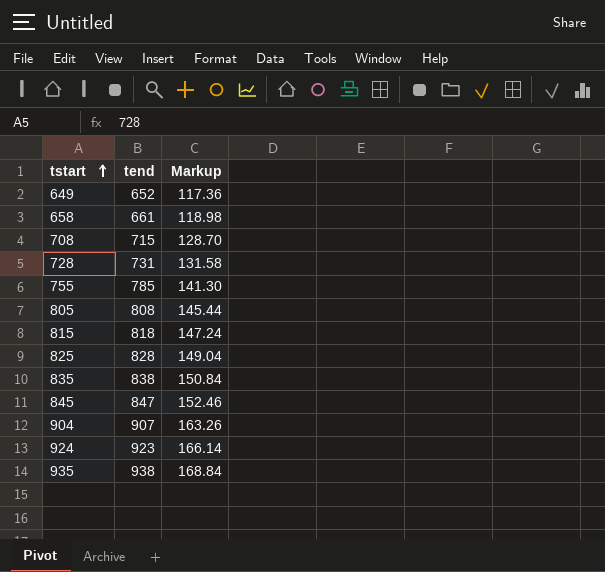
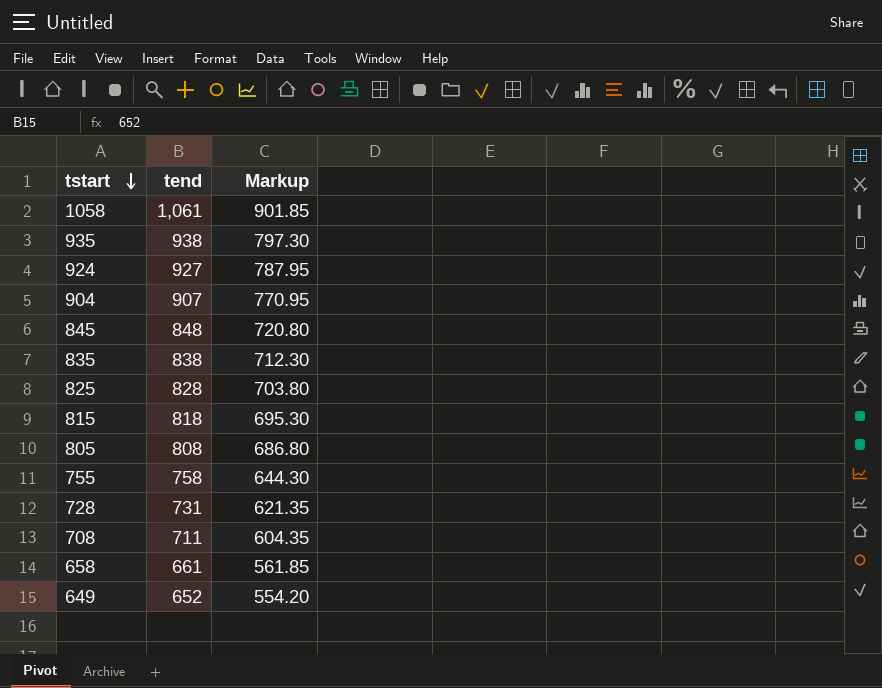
row order: tstart ascending -> tstart descending
column Markup | formula: [tend] * 0.18 -> [tend] * 0.85
row 1058: none -> 1,061 | 901.85
924 | tend: 923 -> 927
845 | tend: 847 -> 848
755 | tend: 785 -> 758
708 | tend: 715 -> 711

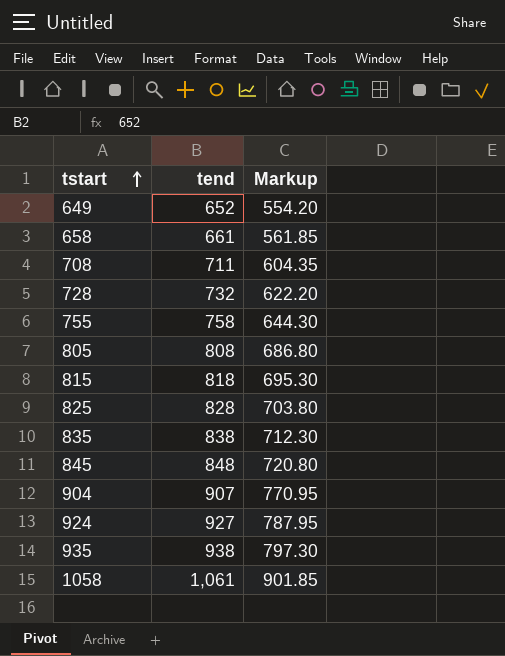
row order: tstart descending -> tstart ascending
728 | tend: 731 -> 732
728 | Markup: 621.35 -> 622.20

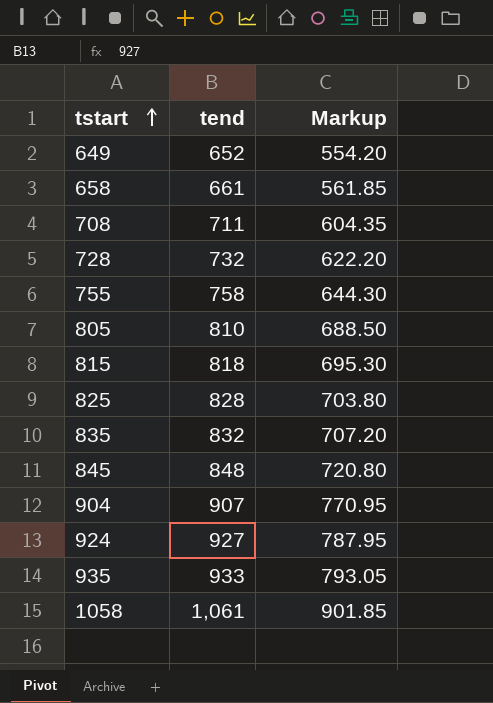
805 | tend: 808 -> 810
805 | Markup: 686.80 -> 688.50
835 | tend: 838 -> 832
835 | Markup: 712.30 -> 707.20
935 | tend: 938 -> 933
935 | Markup: 797.30 -> 793.05

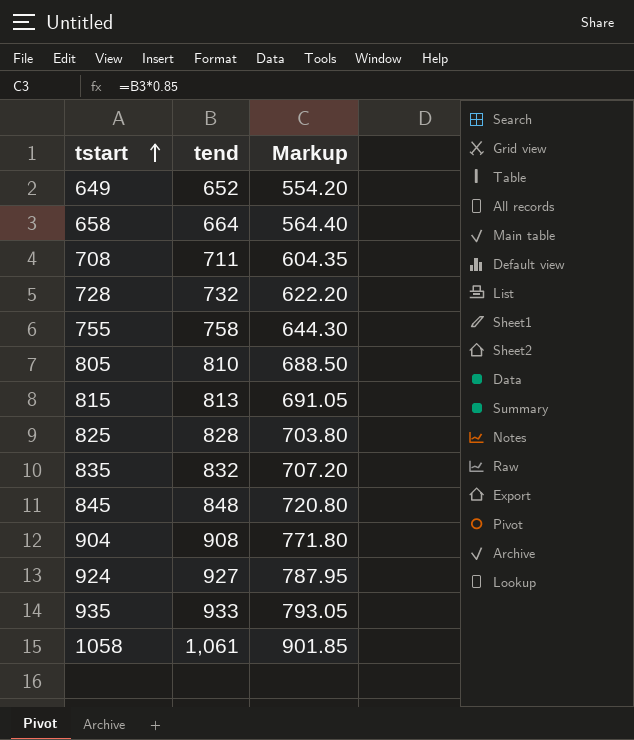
658 | tend: 661 -> 664
658 | Markup: 561.85 -> 564.40
815 | tend: 818 -> 813
815 | Markup: 695.30 -> 691.05
904 | tend: 907 -> 908
904 | Markup: 770.95 -> 771.80

